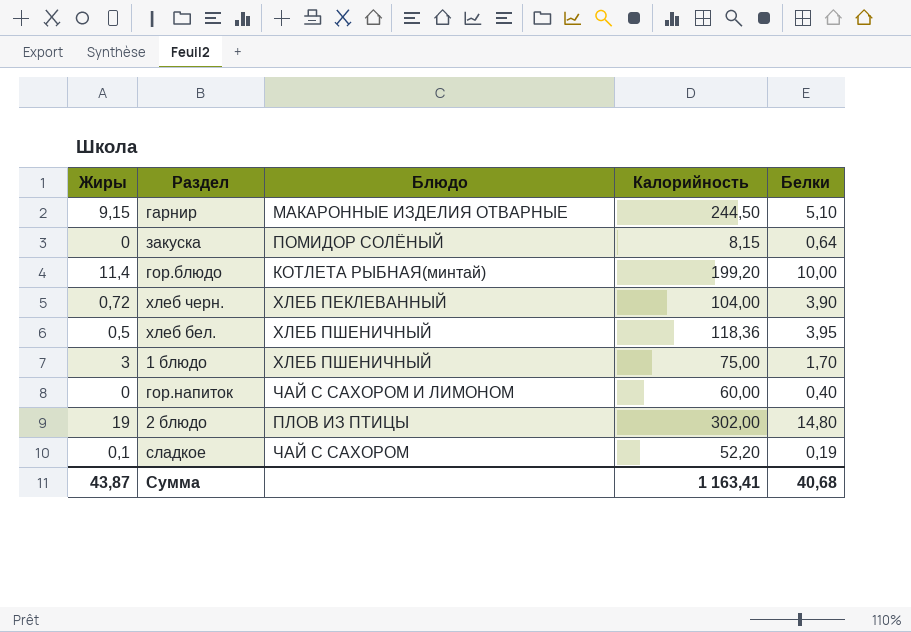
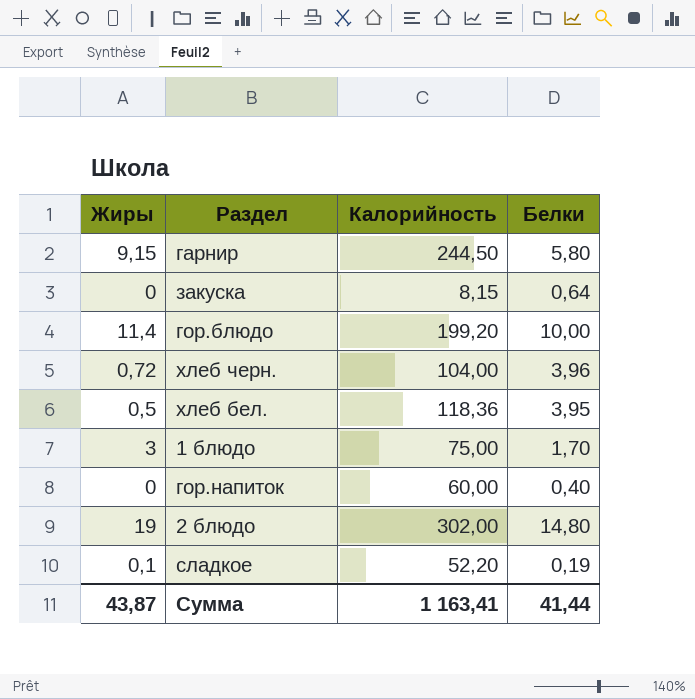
column Блюдо | position: 3 -> none
гарнир | Белки: 5,10 -> 5,80
хлеб черн. | Белки: 3,90 -> 3,96
Сумма | Белки: 40,68 -> 41,44

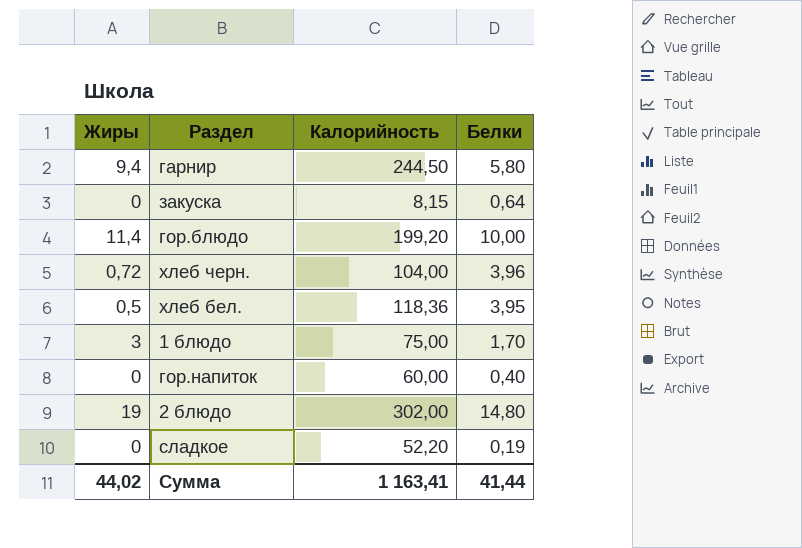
гарнир | Жиры: 9,15 -> 9,4
сладкое | Жиры: 0,1 -> 0
Сумма | Жиры: 43,87 -> 44,02

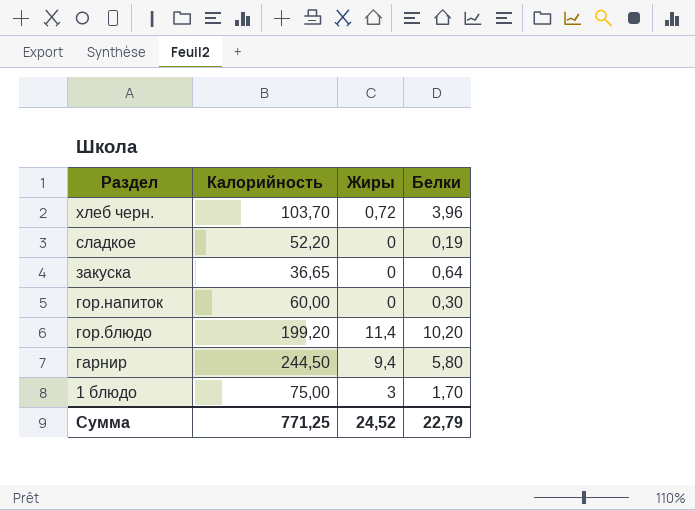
row order: none -> Раздел descending
column Жиры | position: 1 -> 3
row хлеб бел.: 0,5 | 118,36 | 3,95 -> none
row 2 блюдо: 19 | 302,00 | 14,80 -> none
хлеб черн. | Калорийность: 104,00 -> 103,70
закуска | Калорийность: 8,15 -> 36,65
гор.напиток | Белки: 0,40 -> 0,30
гор.блюдо | Белки: 10,00 -> 10,20
Сумма | Калорийность: 1 163,41 -> 771,25
Сумма | Жиры: 44,02 -> 24,52
Сумма | Белки: 41,44 -> 22,79

